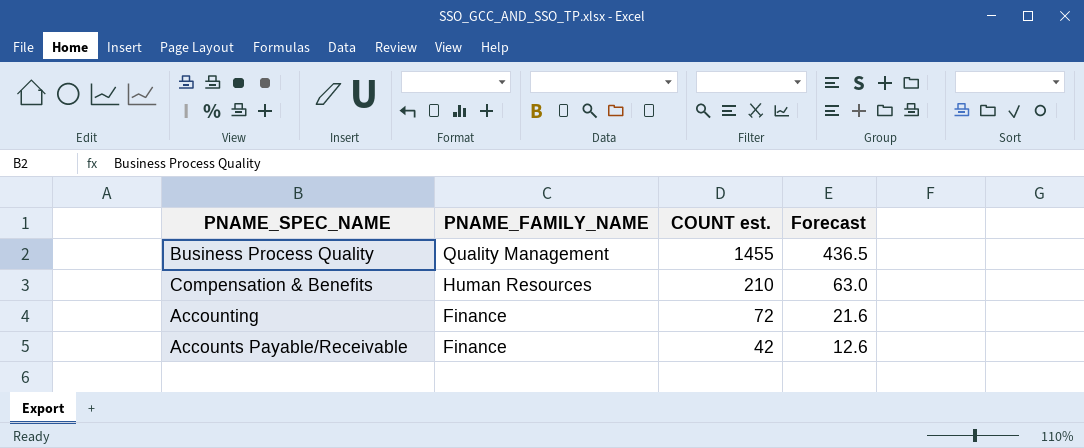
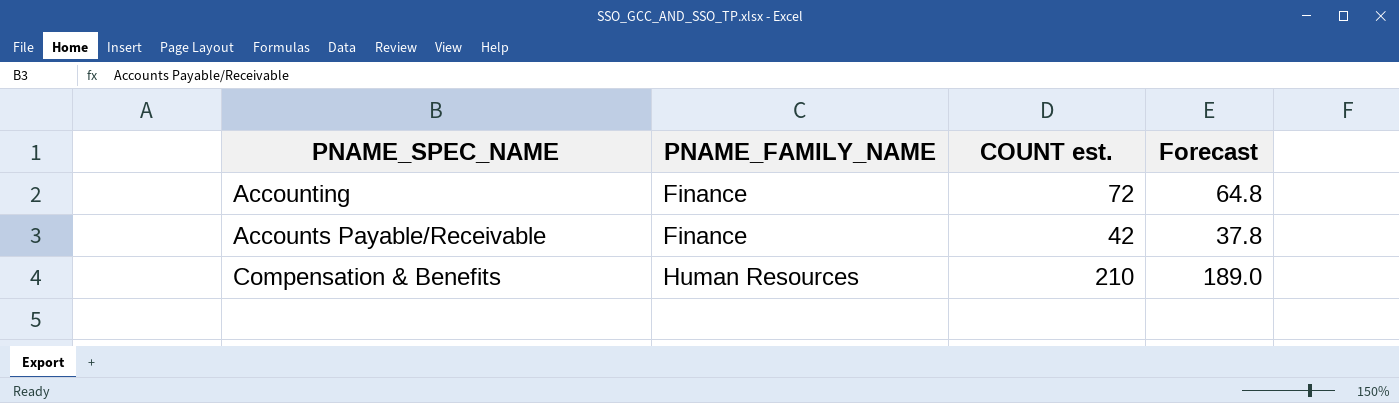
row order: PNAME_FAMILY_NAME descending -> PNAME_SPEC_NAME ascending
column Forecast | formula: [COUNT est.] * 0.3 -> [COUNT est.] * 0.9
row Business Process Quality: Quality Management | 1455 | 436.5 -> none

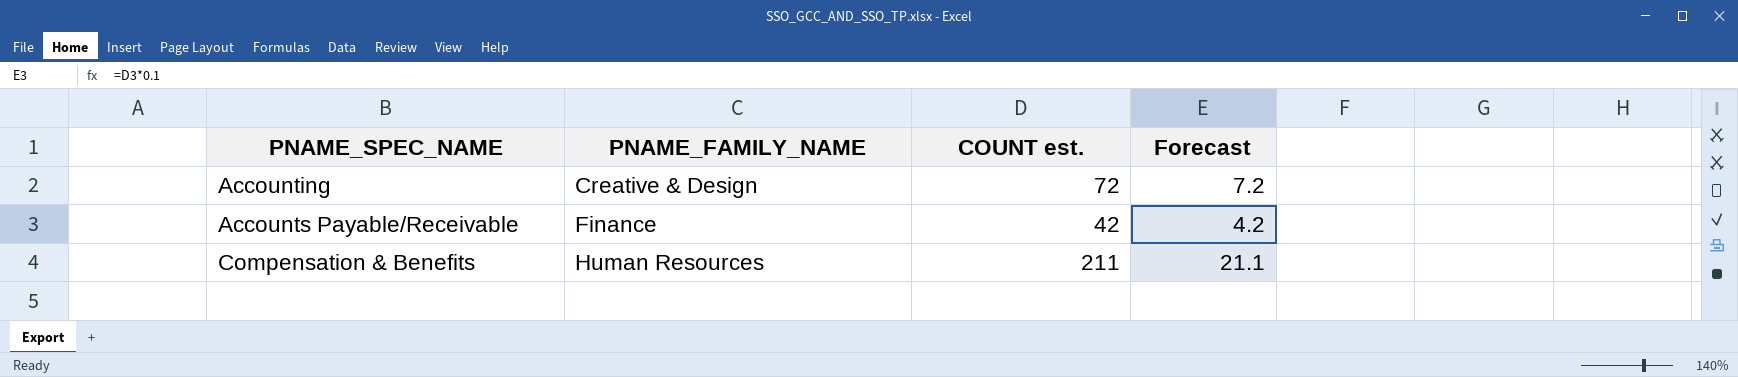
column Forecast | formula: [COUNT est.] * 0.9 -> [COUNT est.] * 0.1
Accounting | PNAME_FAMILY_NAME: Finance -> Creative & Design
Compensation & Benefits | COUNT est.: 210 -> 211

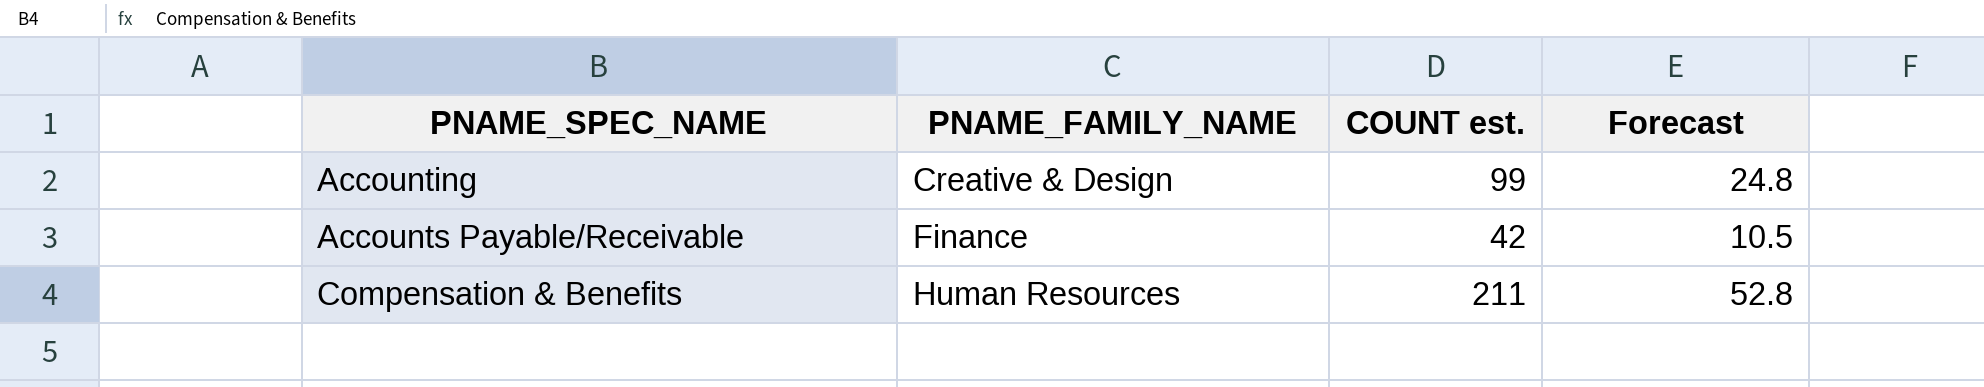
column Forecast | formula: [COUNT est.] * 0.1 -> [COUNT est.] * 0.25
Accounting | COUNT est.: 72 -> 99

